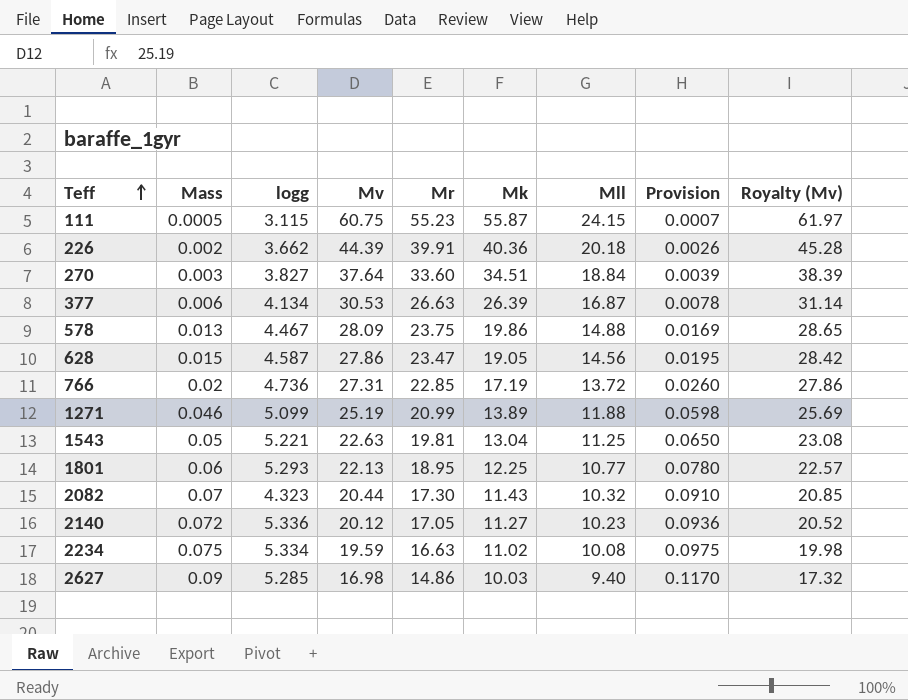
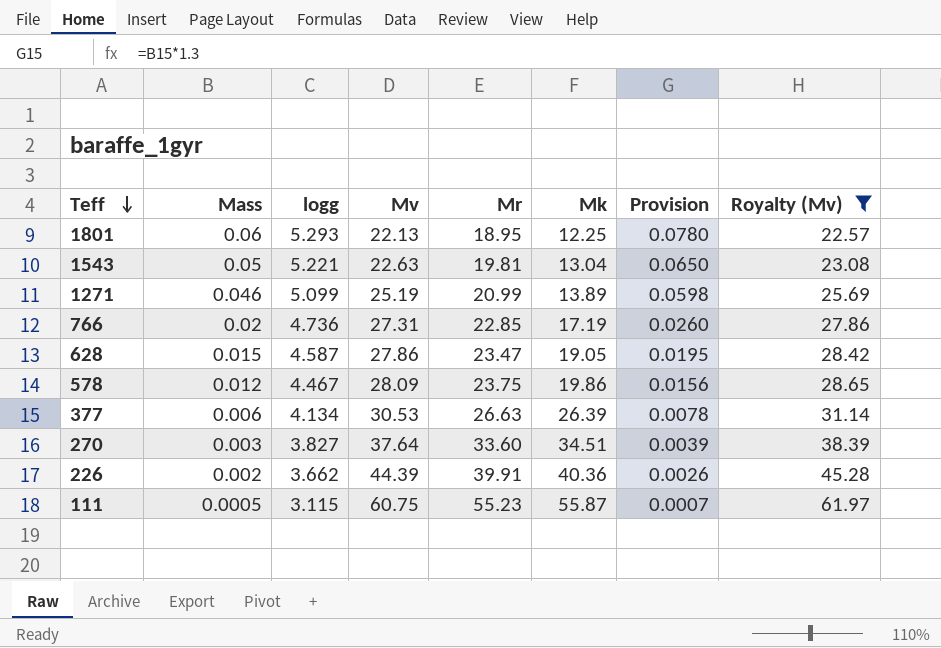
filter: none -> Royalty (Mv) >= 22.57
row order: Teff ascending -> Teff descending
column Mll | position: 7 -> none
578 | Mass: 0.013 -> 0.012
578 | Provision: 0.0169 -> 0.0156

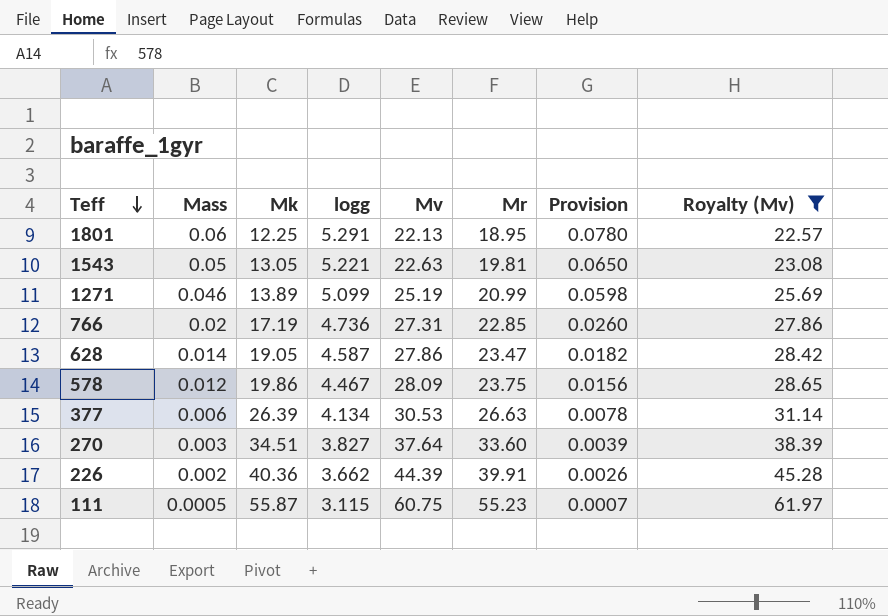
column Mk | position: 6 -> 3
1801 | logg: 5.293 -> 5.291
1543 | Mk: 13.04 -> 13.05
628 | Mass: 0.015 -> 0.014
628 | Provision: 0.0195 -> 0.0182

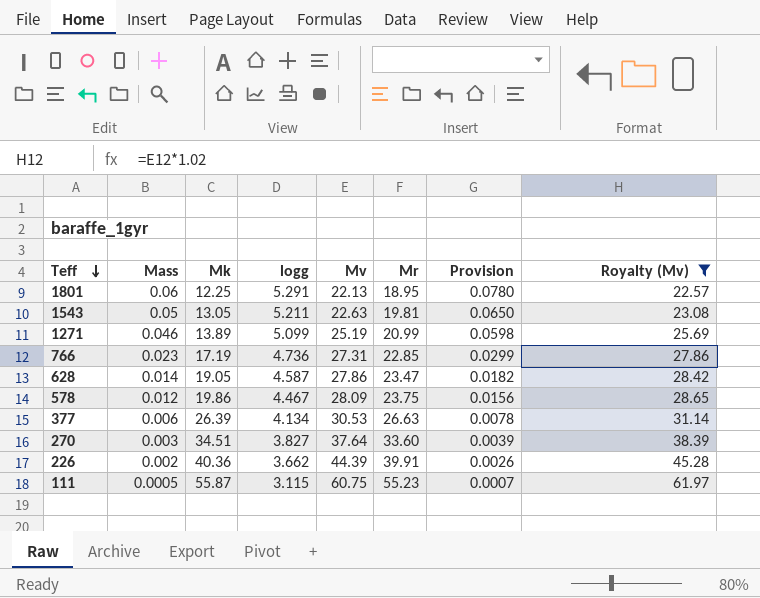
1543 | logg: 5.221 -> 5.211
766 | Mass: 0.02 -> 0.023
766 | Provision: 0.0260 -> 0.0299

